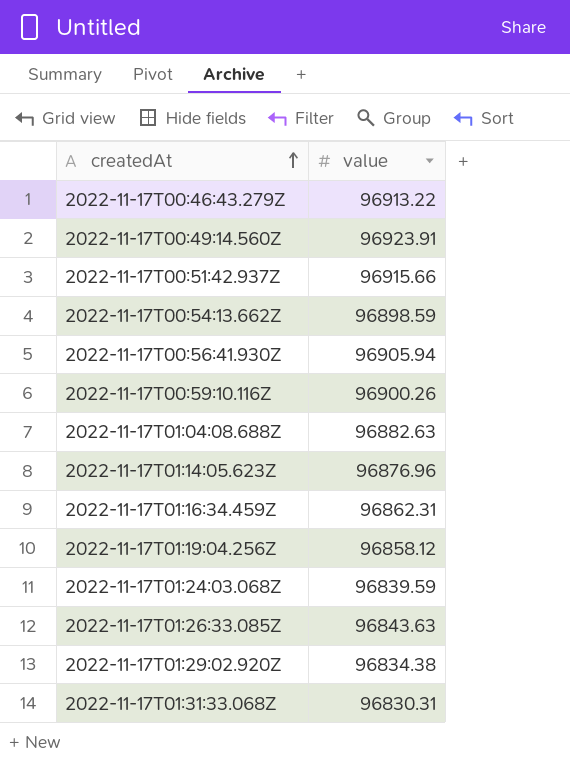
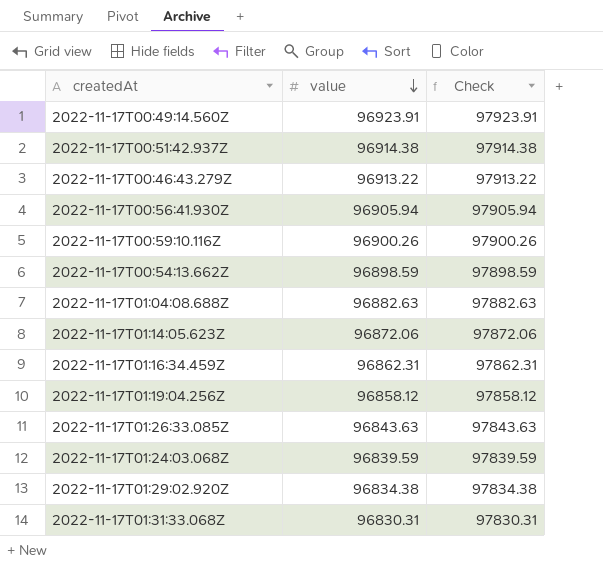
row order: createdAt ascending -> value descending
column Check | formula: none -> [value] + 1000
2022-11-17T00:51:42.937Z | value: 96915.66 -> 96914.38
2022-11-17T01:14:05.623Z | value: 96876.96 -> 96872.06

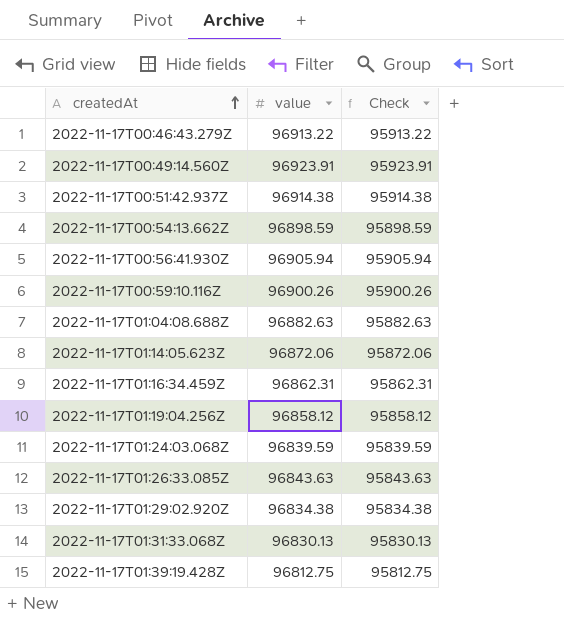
row order: value descending -> createdAt ascending
column Check | formula: [value] + 1000 -> [value] - 1000
2022-11-17T01:31:33.068Z | value: 96830.31 -> 96830.13
row 2022-11-17T01:39:19.428Z: none -> 96812.75 | 95812.75

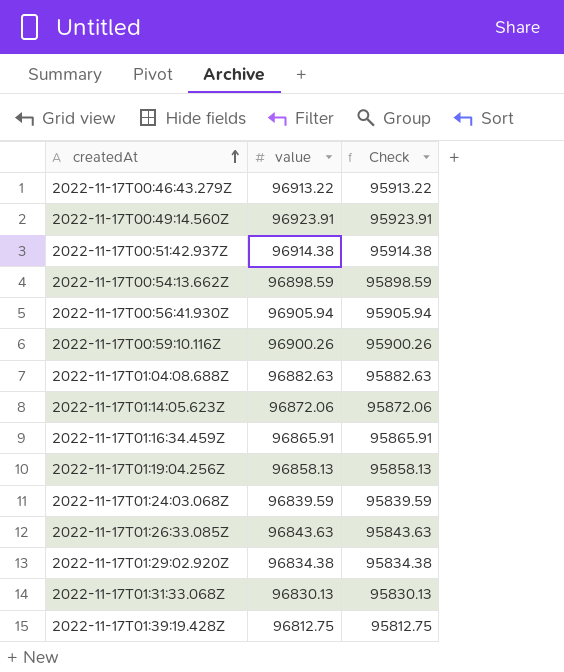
2022-11-17T01:16:34.459Z | value: 96862.31 -> 96865.91
2022-11-17T01:16:34.459Z | Check: 95862.31 -> 95865.91
2022-11-17T01:19:04.256Z | value: 96858.12 -> 96858.13
2022-11-17T01:19:04.256Z | Check: 95858.12 -> 95858.13

